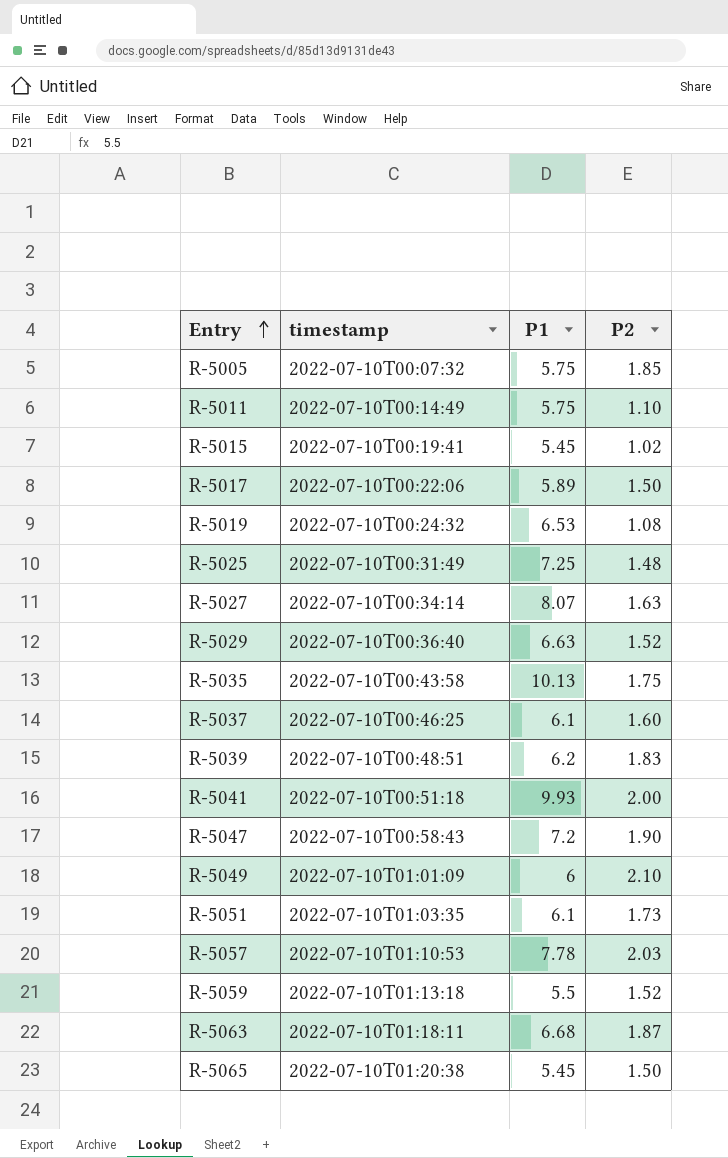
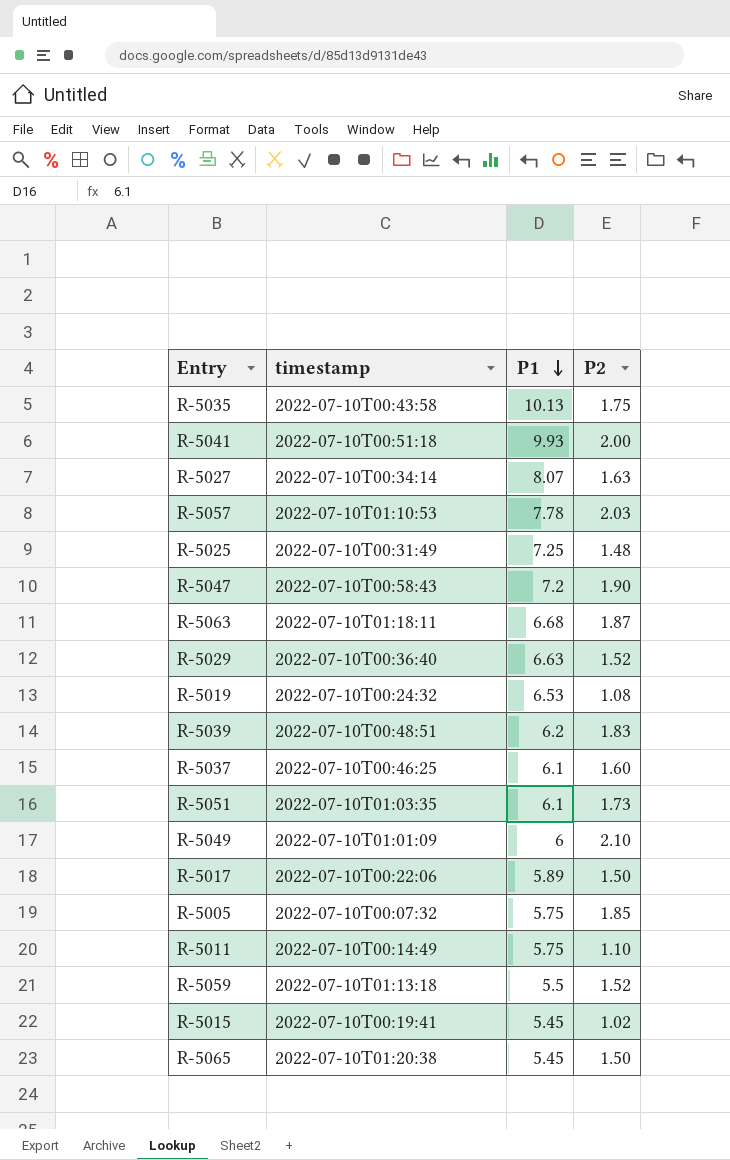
row order: Entry ascending -> P1 descending

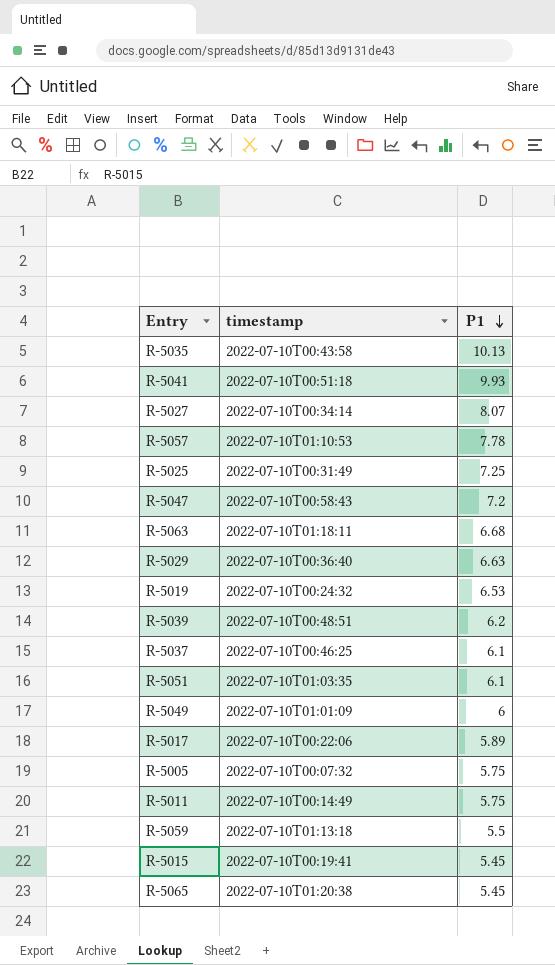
column P2 | position: 4 -> none

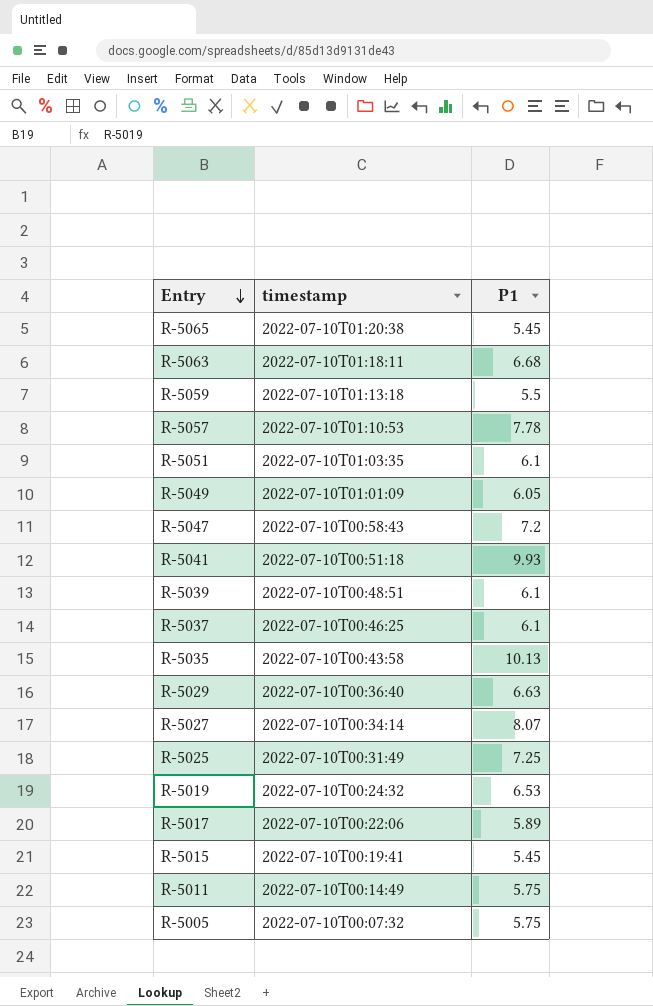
row order: P1 descending -> Entry descending
R-5049 | P1: 6 -> 6.05
R-5039 | P1: 6.2 -> 6.1

